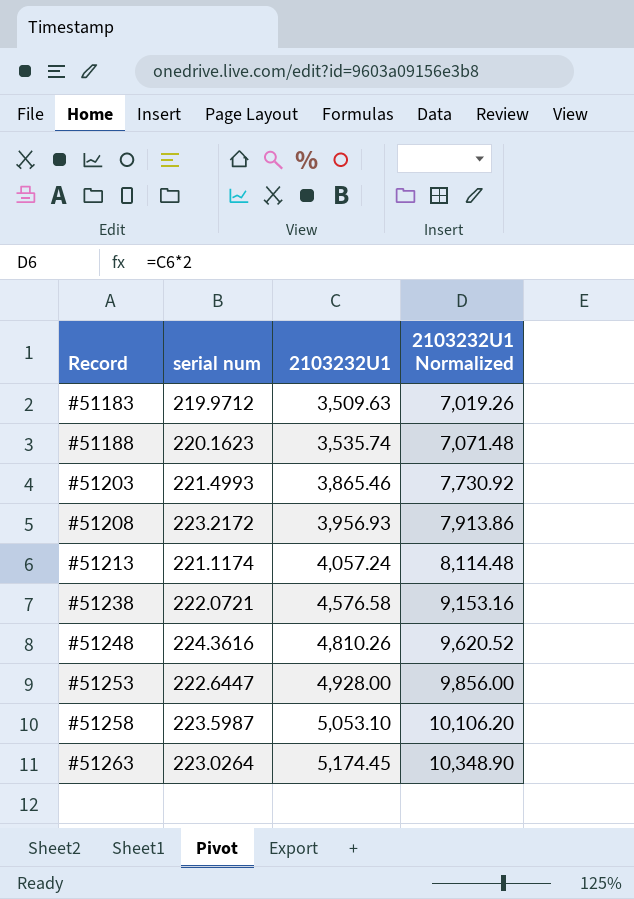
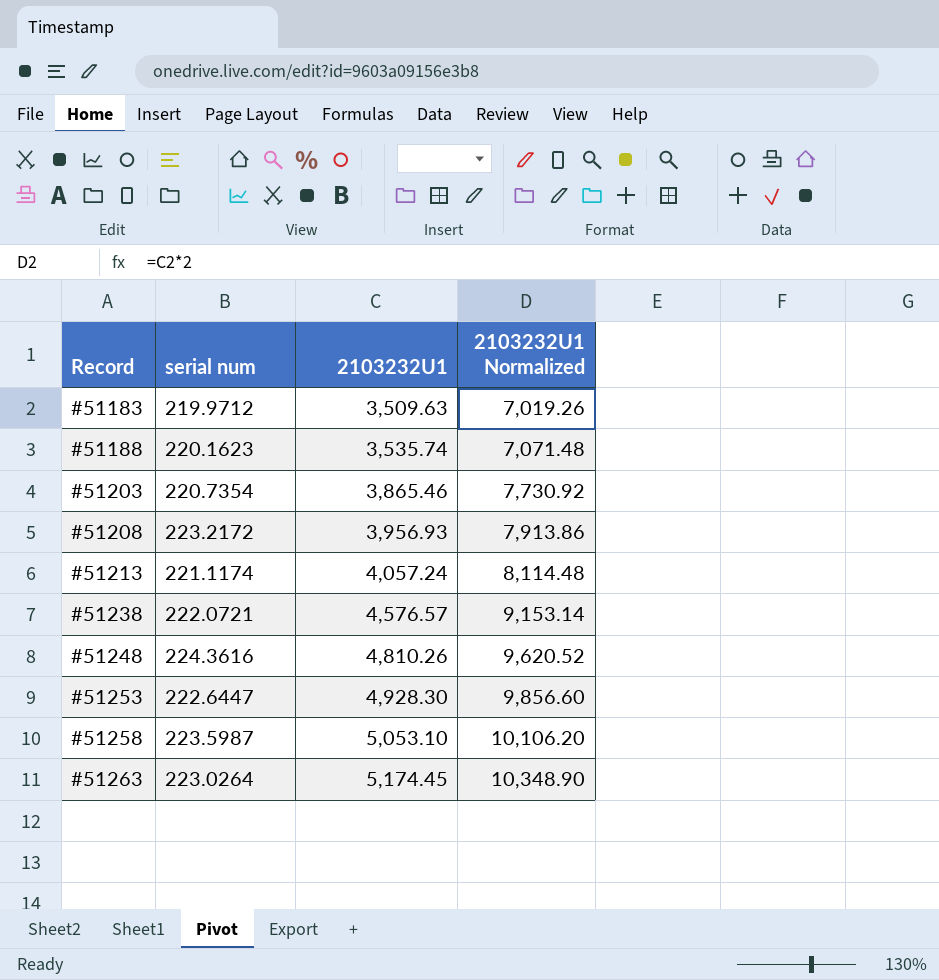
#51203 | serial num: 221.4993 -> 220.7354
#51238 | 2103232U1: 4,576.58 -> 4,576.57
#51238 | 2103232U1 Normalized: 9,153.16 -> 9,153.14
#51253 | 2103232U1: 4,928.00 -> 4,928.30
#51253 | 2103232U1 Normalized: 9,856.00 -> 9,856.60

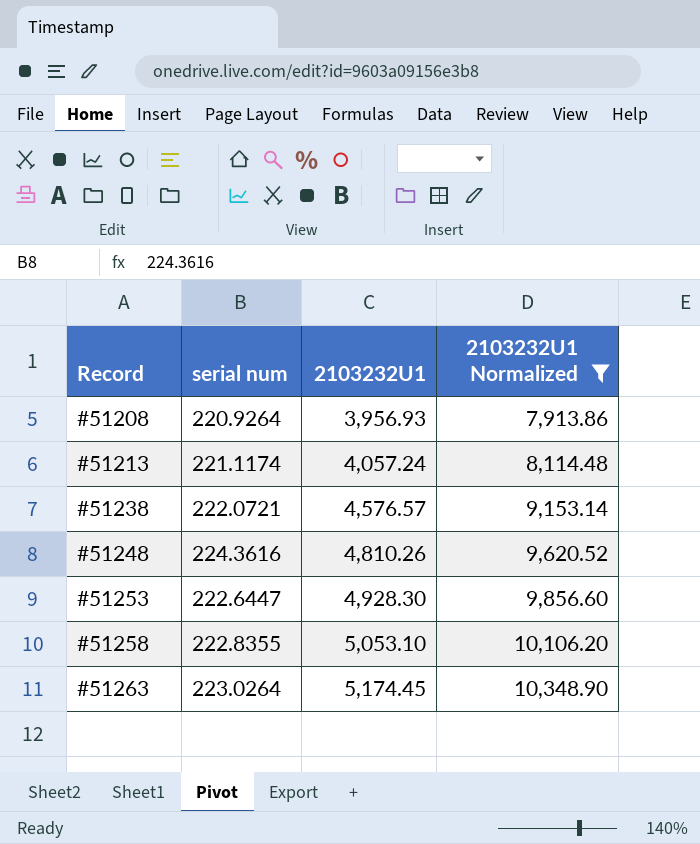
filter: none -> 2103232U1 Normalized >= 7,913.86
#51208 | serial num: 223.2172 -> 220.9264
#51258 | serial num: 223.5987 -> 222.8355

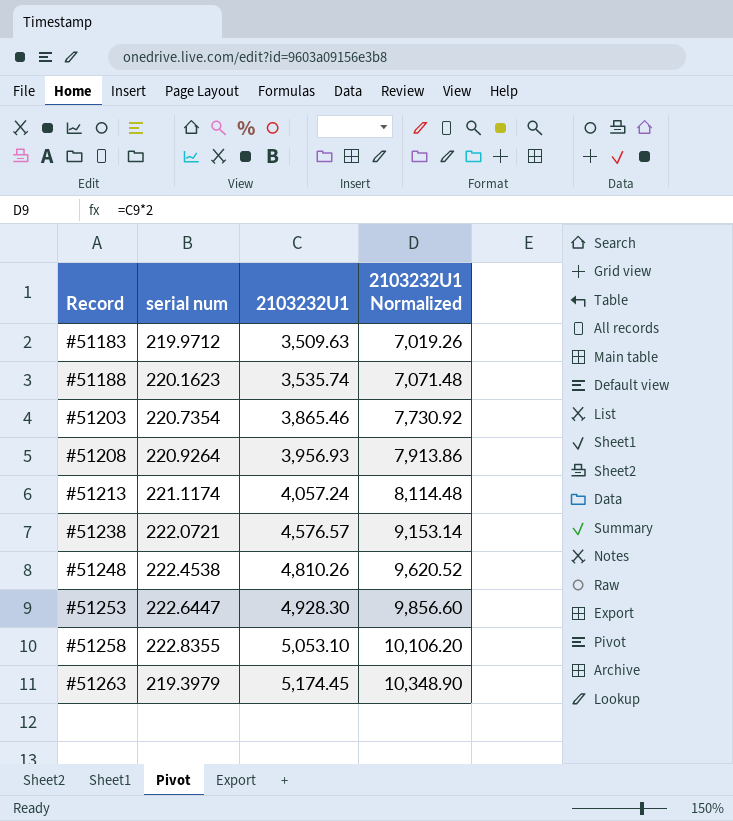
filter: 2103232U1 Normalized >= 7,913.86 -> none
#51248 | serial num: 224.3616 -> 222.4538
#51263 | serial num: 223.0264 -> 219.3979

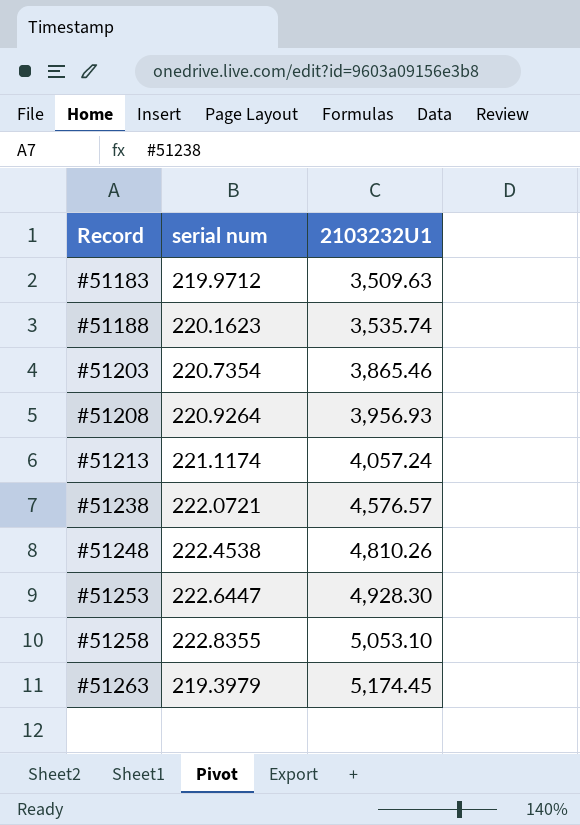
column 2103232U1 Normalized | formula: [2103232U1] * 2 -> none

